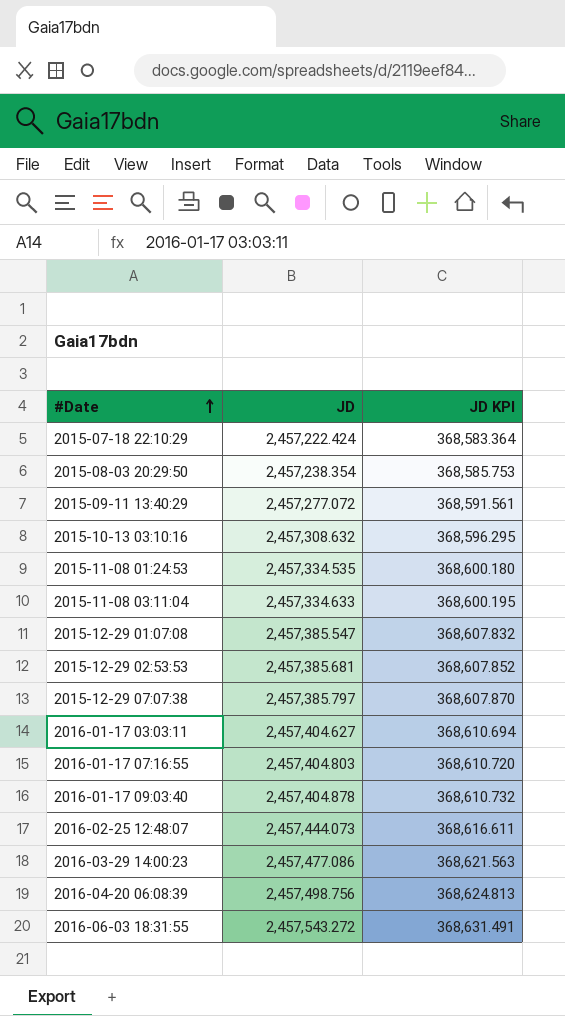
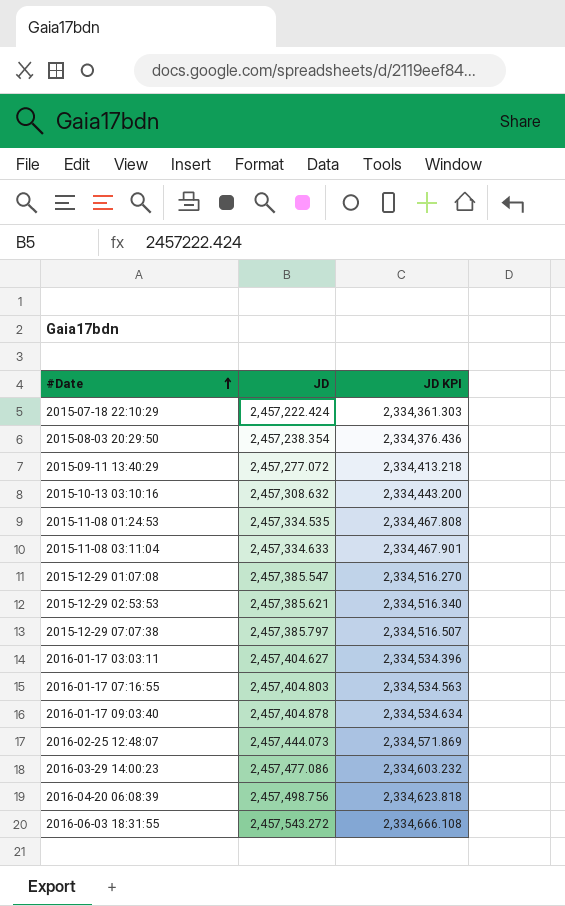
column JD KPI | formula: [JD] * 0.15 -> [JD] * 0.95
2015-12-29 02:53:53 | JD: 2,457,385.681 -> 2,457,385.621

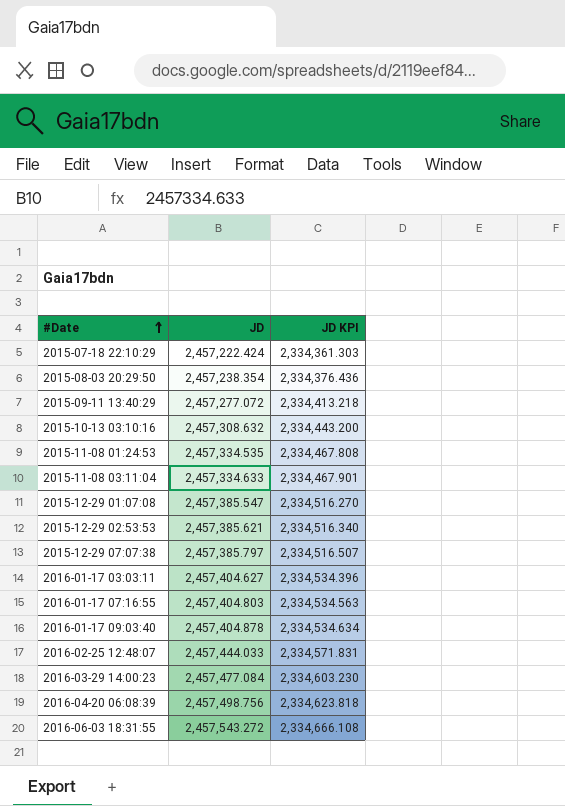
2016-02-25 12:48:07 | JD: 2,457,444.073 -> 2,457,444.033
2016-02-25 12:48:07 | JD KPI: 2,334,571.869 -> 2,334,571.831
2016-03-29 14:00:23 | JD: 2,457,477.086 -> 2,457,477.084
2016-03-29 14:00:23 | JD KPI: 2,334,603.232 -> 2,334,603.230

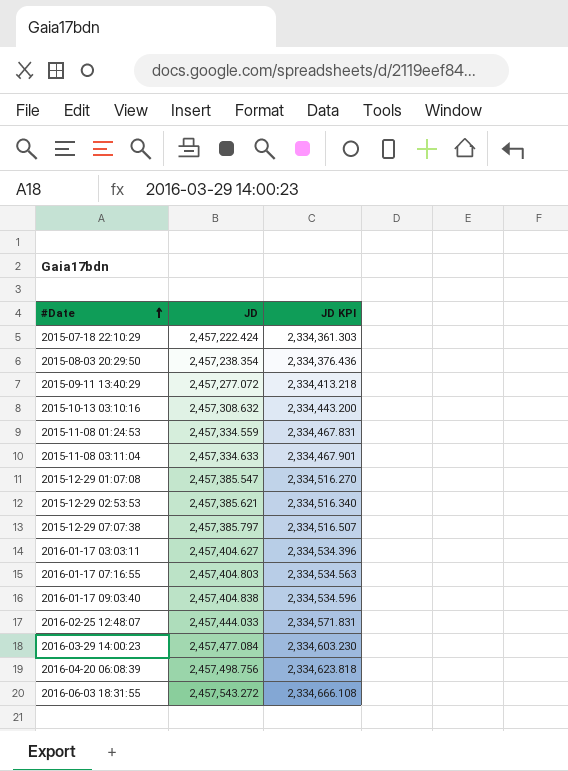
2015-11-08 01:24:53 | JD: 2,457,334.535 -> 2,457,334.559
2015-11-08 01:24:53 | JD KPI: 2,334,467.808 -> 2,334,467.831
2016-01-17 09:03:40 | JD: 2,457,404.878 -> 2,457,404.838
2016-01-17 09:03:40 | JD KPI: 2,334,534.634 -> 2,334,534.596

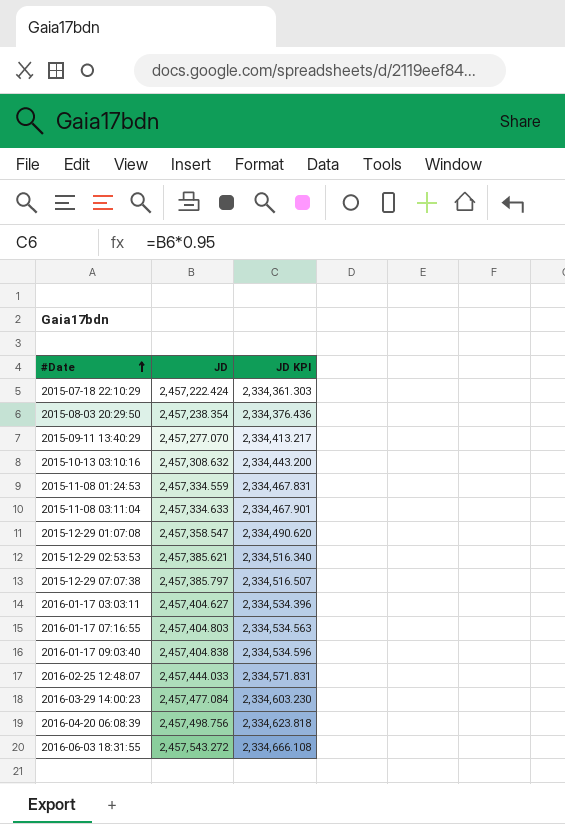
2015-09-11 13:40:29 | JD: 2,457,277.072 -> 2,457,277.070
2015-09-11 13:40:29 | JD KPI: 2,334,413.218 -> 2,334,413.217
2015-12-29 01:07:08 | JD: 2,457,385.547 -> 2,457,358.547
2015-12-29 01:07:08 | JD KPI: 2,334,516.270 -> 2,334,490.620

